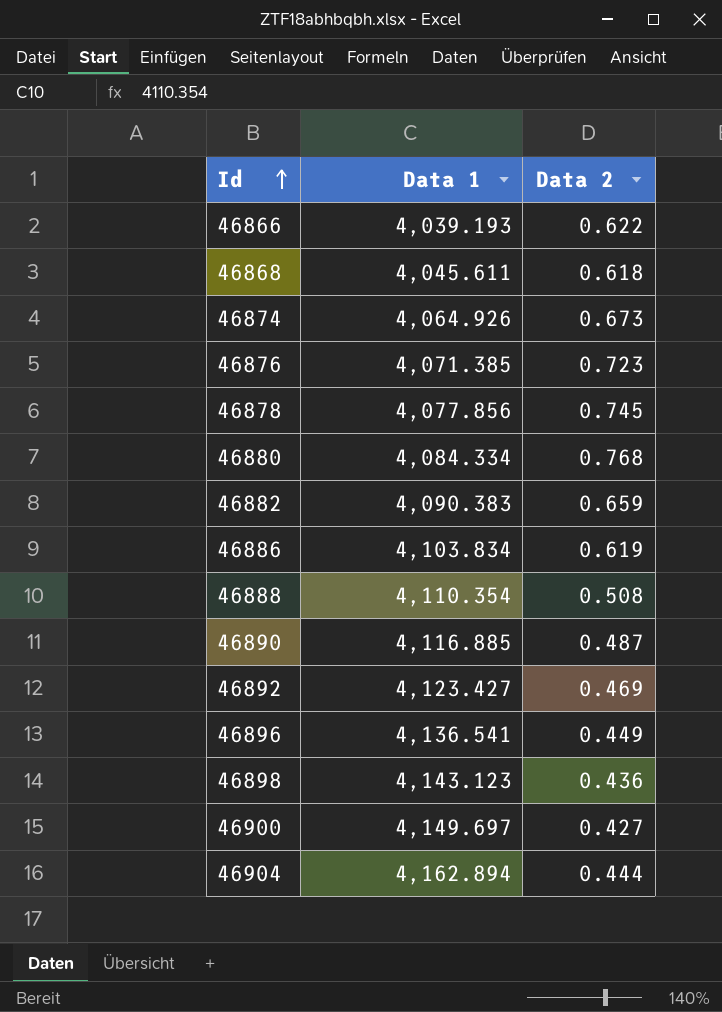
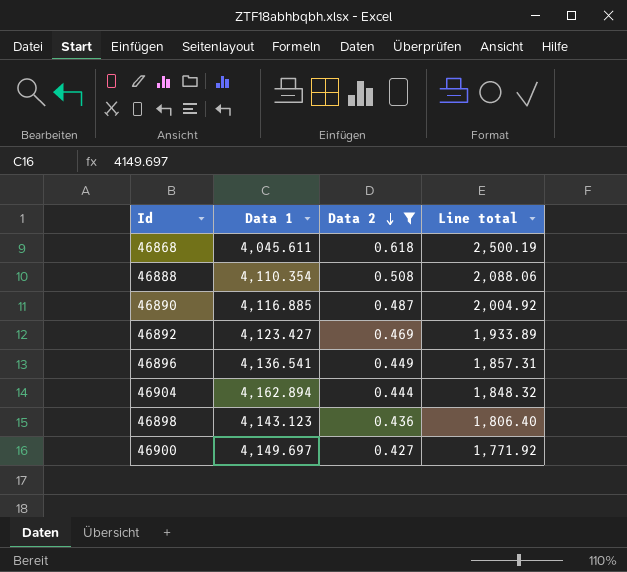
filter: none -> Data 2 <= 0.618
row order: Id ascending -> Data 2 descending
column Line total | formula: none -> [Data 1] * [Data 2]

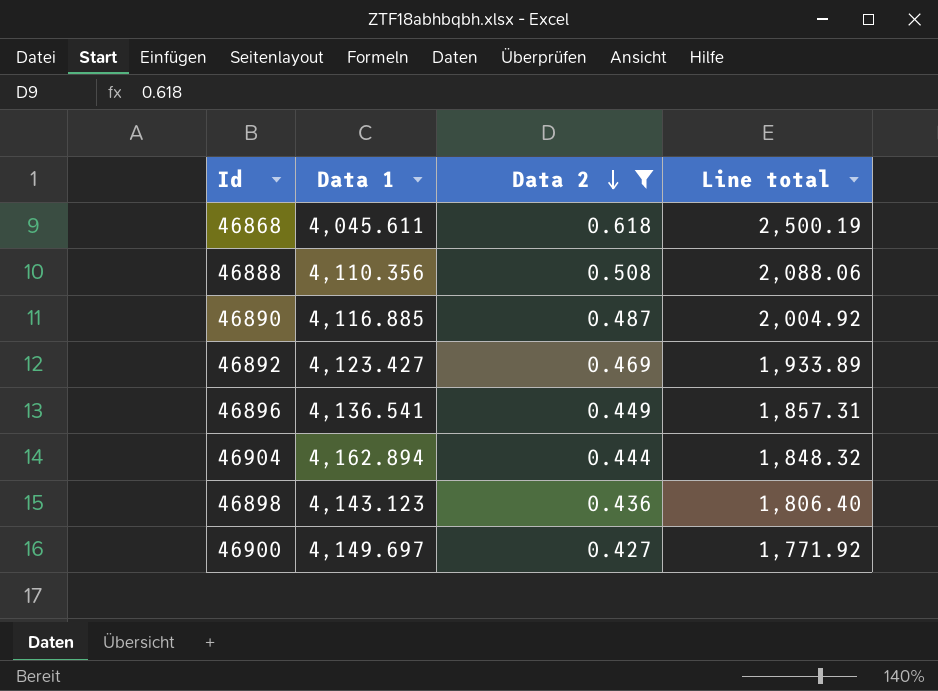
46888 | Data 1: 4,110.354 -> 4,110.356

